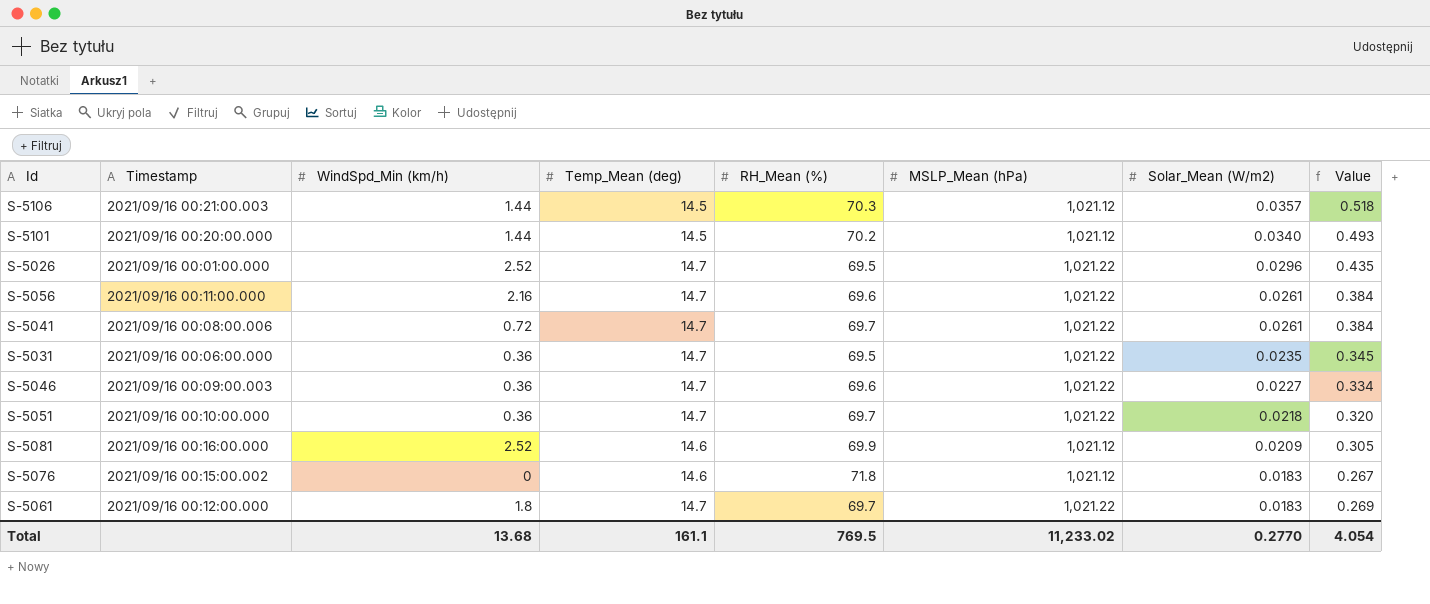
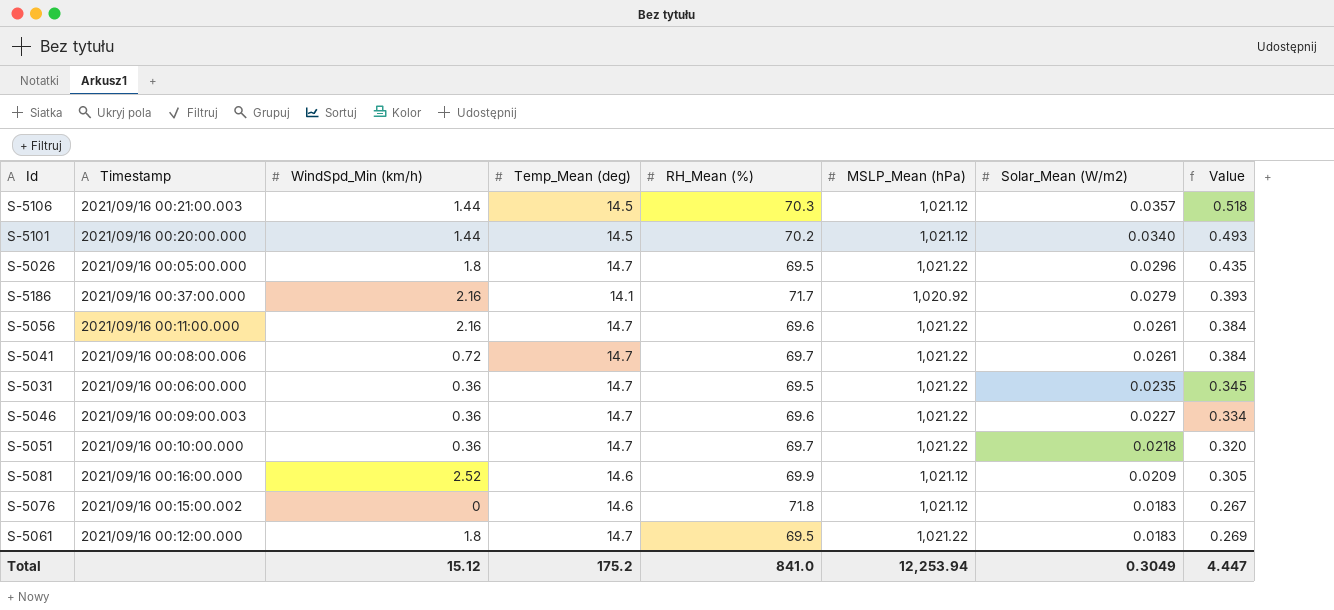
S-5026 | Timestamp: 2021/09/16 00:01:00.000 -> 2021/09/16 00:05:00.000
S-5026 | WindSpd_Min (km/h): 2.52 -> 1.8
row S-5186: none -> 2021/09/16 00:37:00.000 | 2.16 | 14.1 | 71.7 | 1,020.92 | 0.0279 | 0.393
S-5061 | RH_Mean (%): 69.7 -> 69.5
Total | WindSpd_Min (km/h): 13.68 -> 15.12
Total | Temp_Mean (deg): 161.1 -> 175.2
Total | RH_Mean (%): 769.5 -> 841.0
Total | MSLP_Mean (hPa): 11,233.02 -> 12,253.94
Total | Solar_Mean (W/m2): 0.2770 -> 0.3049
Total | Value: 4.054 -> 4.447

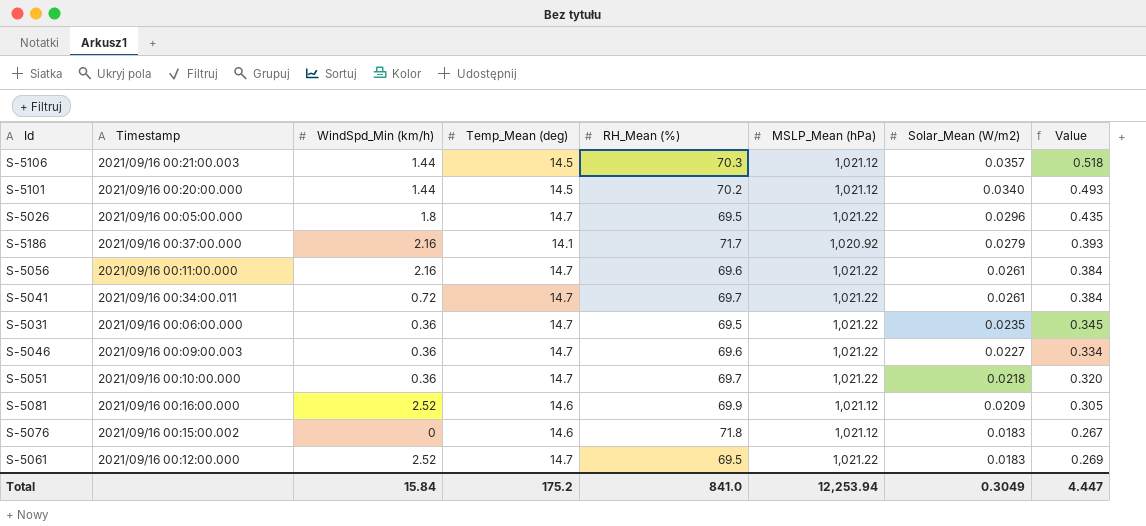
S-5041 | Timestamp: 2021/09/16 00:08:00.006 -> 2021/09/16 00:34:00.011
S-5061 | WindSpd_Min (km/h): 1.8 -> 2.52
Total | WindSpd_Min (km/h): 15.12 -> 15.84

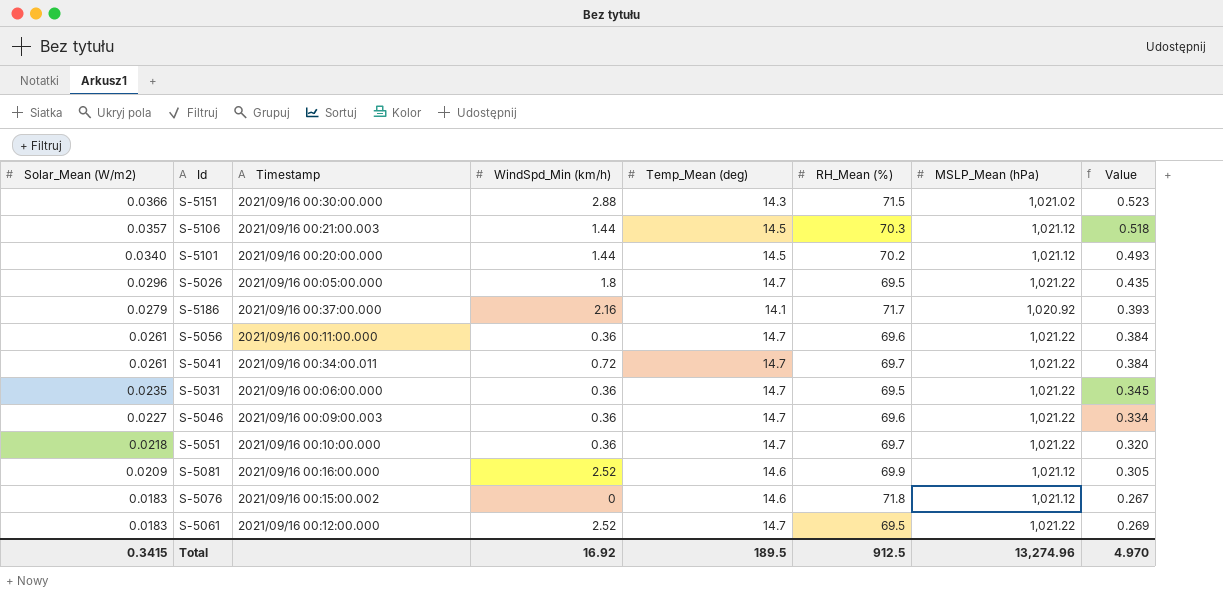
column Solar_Mean (W/m2) | position: 7 -> 1
row S-5151: none -> 0.0366 | 2021/09/16 00:30:00.000 | 2.88 | 14.3 | 71.5 | 1,021.02 | 0.523
S-5056 | WindSpd_Min (km/h): 2.16 -> 0.36
Total | Solar_Mean (W/m2): 0.3049 -> 0.3415
Total | WindSpd_Min (km/h): 15.84 -> 16.92
Total | Temp_Mean (deg): 175.2 -> 189.5
Total | RH_Mean (%): 841.0 -> 912.5
Total | MSLP_Mean (hPa): 12,253.94 -> 13,274.96
Total | Value: 4.447 -> 4.970

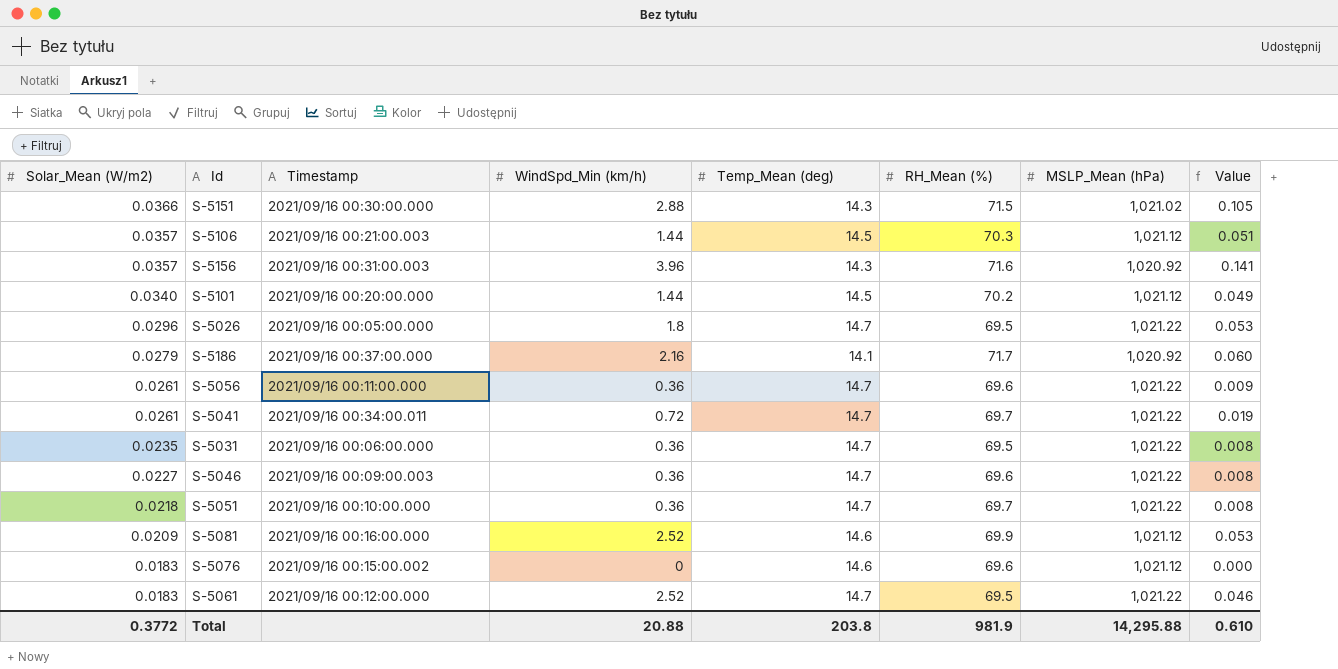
column Value | formula: [Solar_Mean (W/m2)] * [Temp_Mean (deg)] -> [Solar_Mean (W/m2)] * [WindSpd_Min (km/h)]
row S-5156: none -> 0.0357 | 2021/09/16 00:31:00.003 | 3.96 | 14.3 | 71.6 | 1,020.92 | 0.141
S-5076 | RH_Mean (%): 71.8 -> 69.6
Total | Solar_Mean (W/m2): 0.3415 -> 0.3772
Total | WindSpd_Min (km/h): 16.92 -> 20.88
Total | Temp_Mean (deg): 189.5 -> 203.8
Total | RH_Mean (%): 912.5 -> 981.9
Total | MSLP_Mean (hPa): 13,274.96 -> 14,295.88
Total | Value: 4.970 -> 0.610

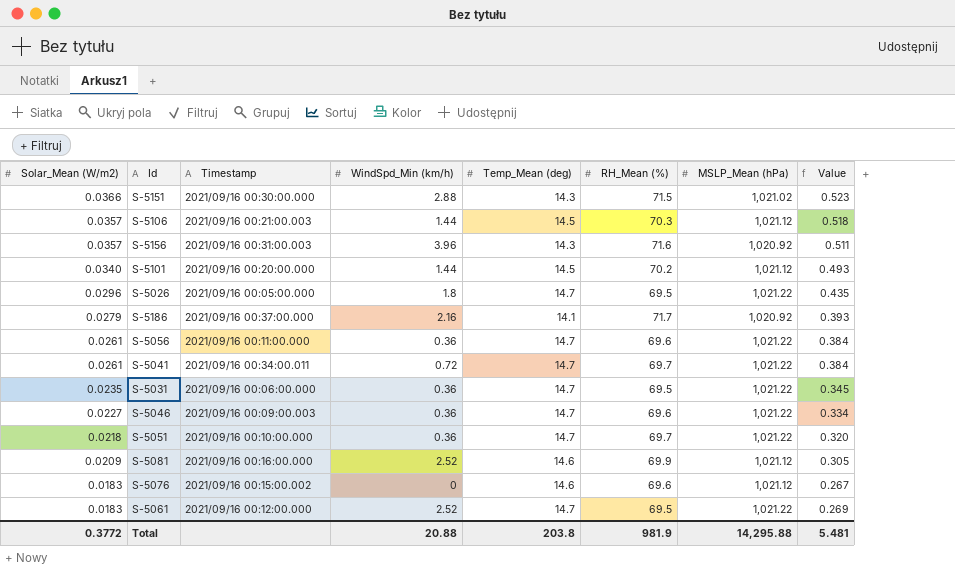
column Value | formula: [Solar_Mean (W/m2)] * [WindSpd_Min (km/h)] -> [Solar_Mean (W/m2)] * [Temp_Mean (deg)]
Total | Value: 0.610 -> 5.481

